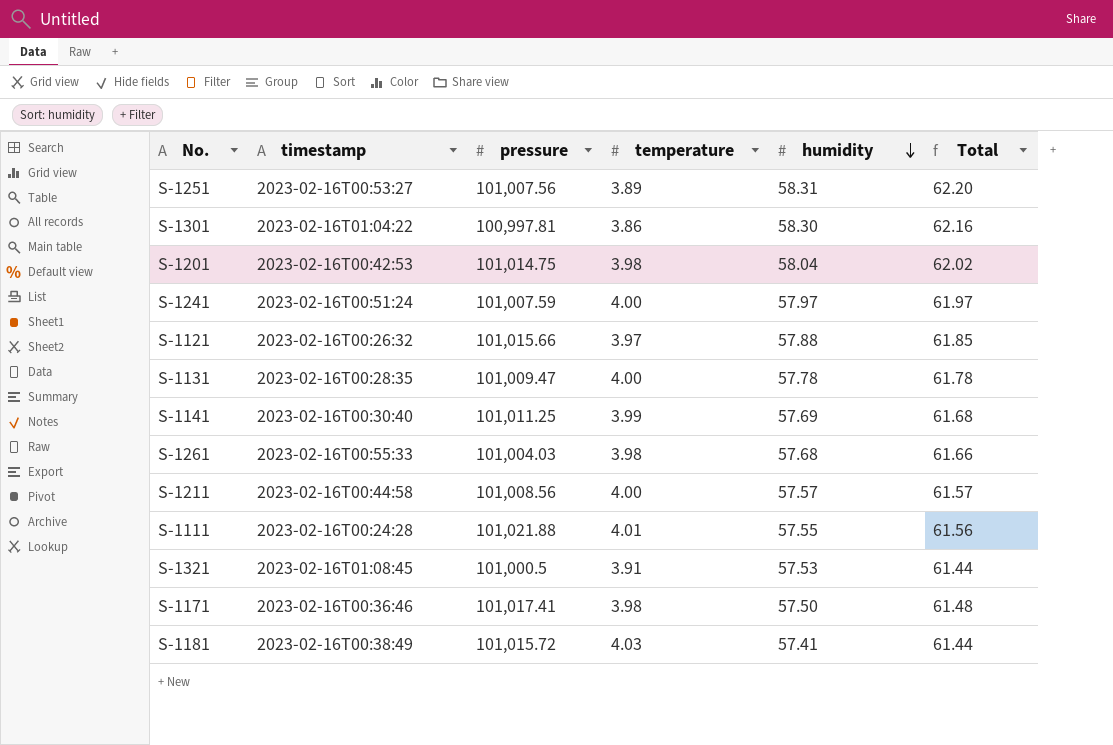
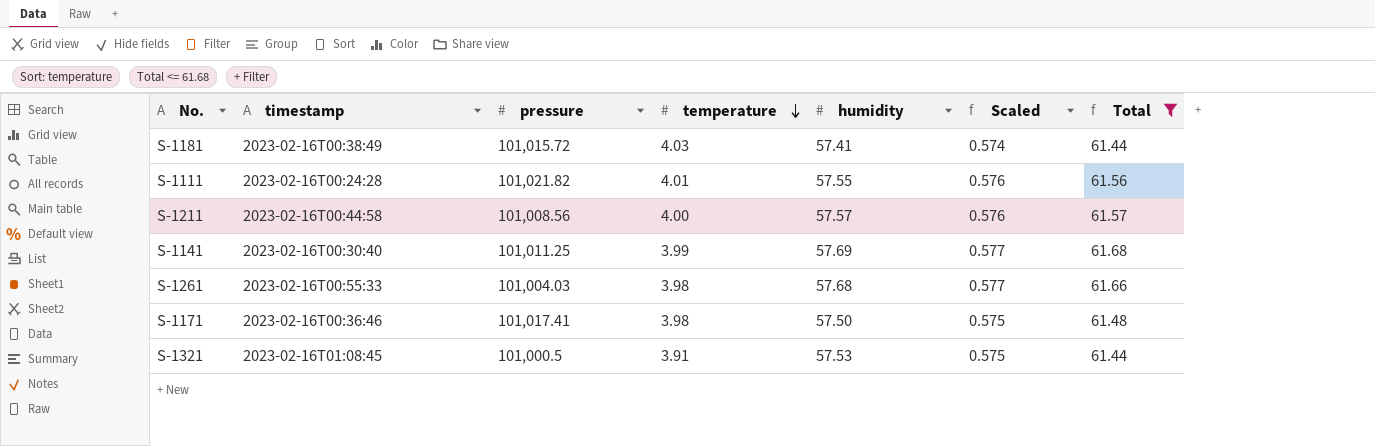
filter: none -> Total <= 61.68
row order: humidity descending -> temperature descending
column Scaled | formula: none -> [humidity] * 0.01
S-1111 | pressure: 101,021.88 -> 101,021.82

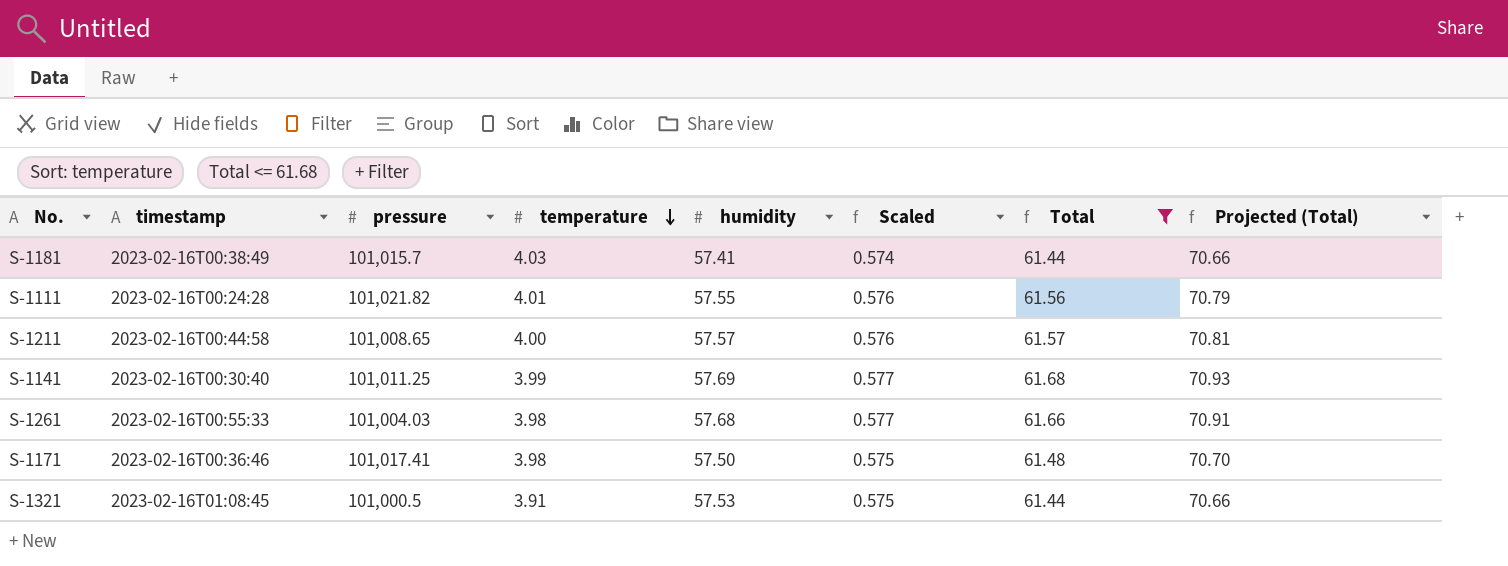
column Projected (Total) | formula: none -> [Total] * 1.15
S-1181 | pressure: 101,015.72 -> 101,015.7
S-1211 | pressure: 101,008.56 -> 101,008.65

